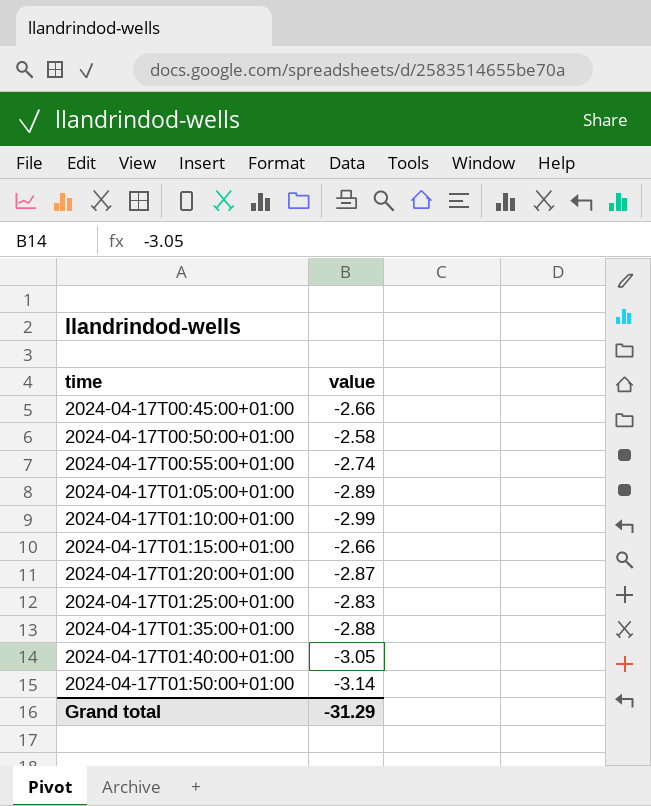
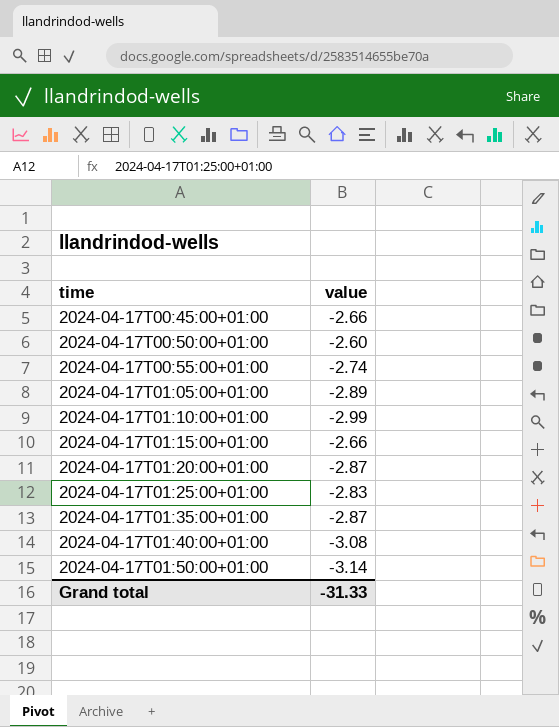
2024-04-17T00:50:00+01:00 | value: -2.58 -> -2.60
2024-04-17T01:35:00+01:00 | value: -2.88 -> -2.87
2024-04-17T01:40:00+01:00 | value: -3.05 -> -3.08
Grand total | value: -31.29 -> -31.33

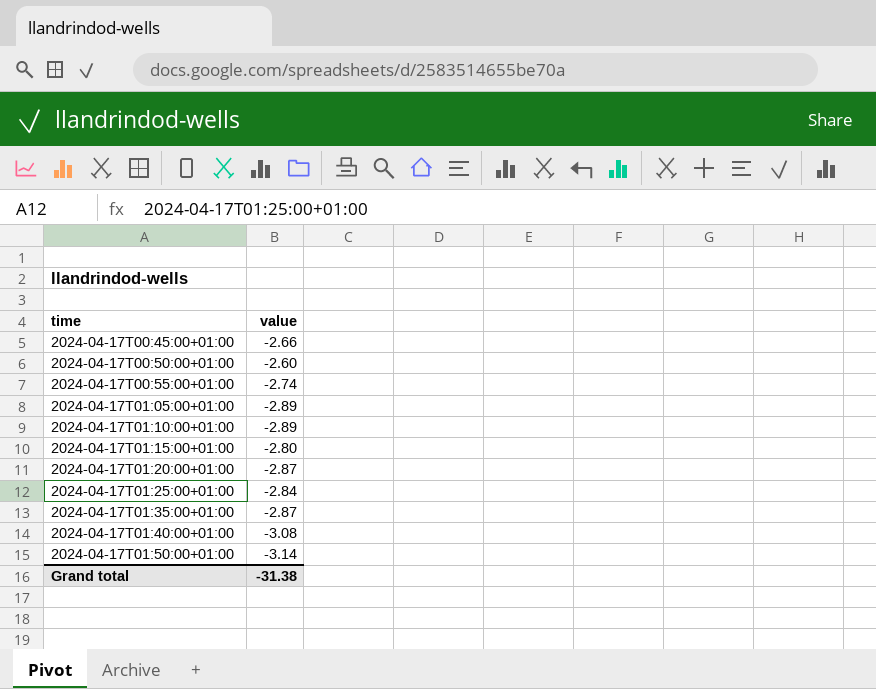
2024-04-17T01:10:00+01:00 | value: -2.99 -> -2.89
2024-04-17T01:15:00+01:00 | value: -2.66 -> -2.80
2024-04-17T01:25:00+01:00 | value: -2.83 -> -2.84
Grand total | value: -31.33 -> -31.38

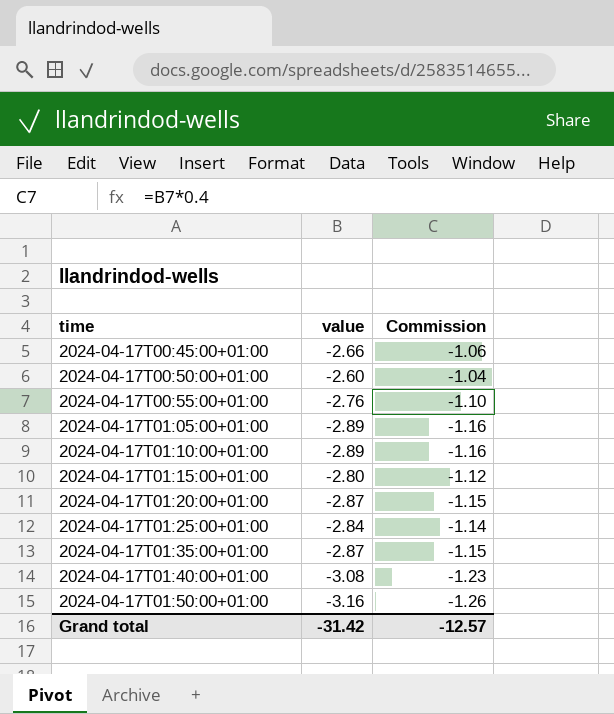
column Commission | formula: none -> [value] * 0.4
2024-04-17T00:55:00+01:00 | value: -2.74 -> -2.76
2024-04-17T01:50:00+01:00 | value: -3.14 -> -3.16
Grand total | value: -31.38 -> -31.42

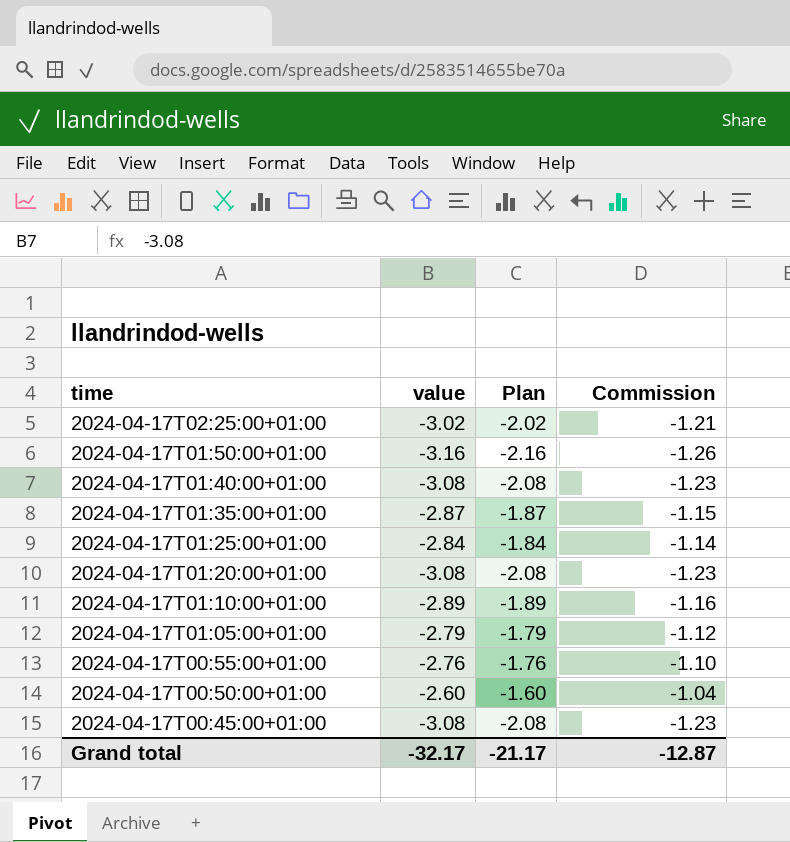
row order: time ascending -> time descending
column Plan | formula: none -> [value] + 1
row 2024-04-17T01:15:00+01:00: -2.80 | -1.12 -> none
row 2024-04-17T02:25:00+01:00: none -> -3.02 | -2.02 | -1.21
2024-04-17T01:20:00+01:00 | value: -2.87 -> -3.08
2024-04-17T01:20:00+01:00 | Commission: -1.15 -> -1.23
2024-04-17T01:05:00+01:00 | value: -2.89 -> -2.79
2024-04-17T01:05:00+01:00 | Commission: -1.16 -> -1.12
2024-04-17T00:45:00+01:00 | value: -2.66 -> -3.08
2024-04-17T00:45:00+01:00 | Commission: -1.06 -> -1.23
Grand total | value: -31.42 -> -32.17
Grand total | Commission: -12.57 -> -12.87

